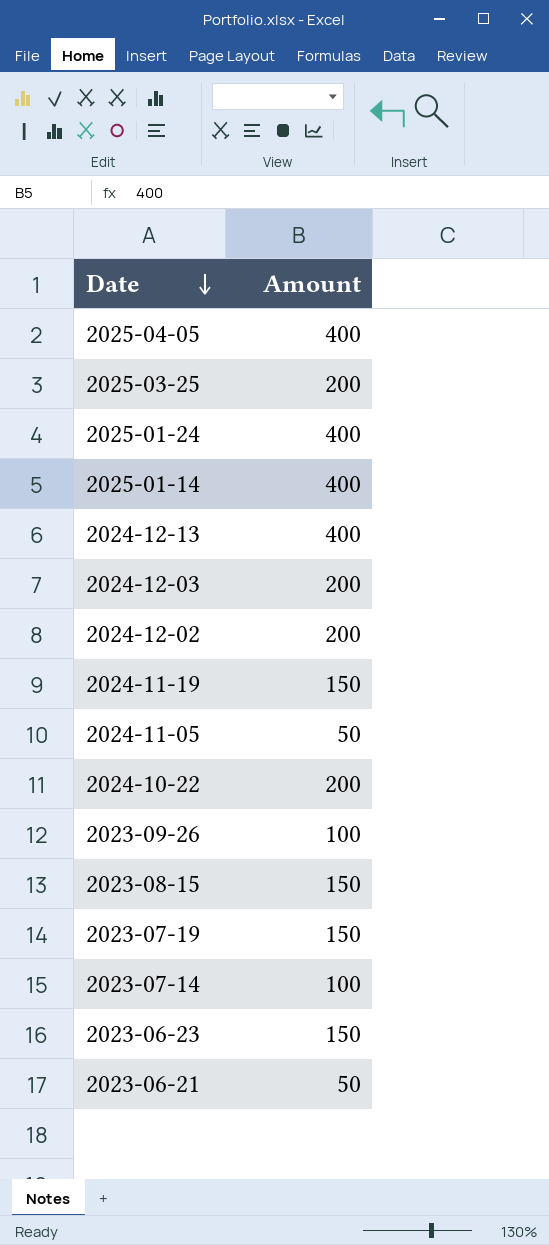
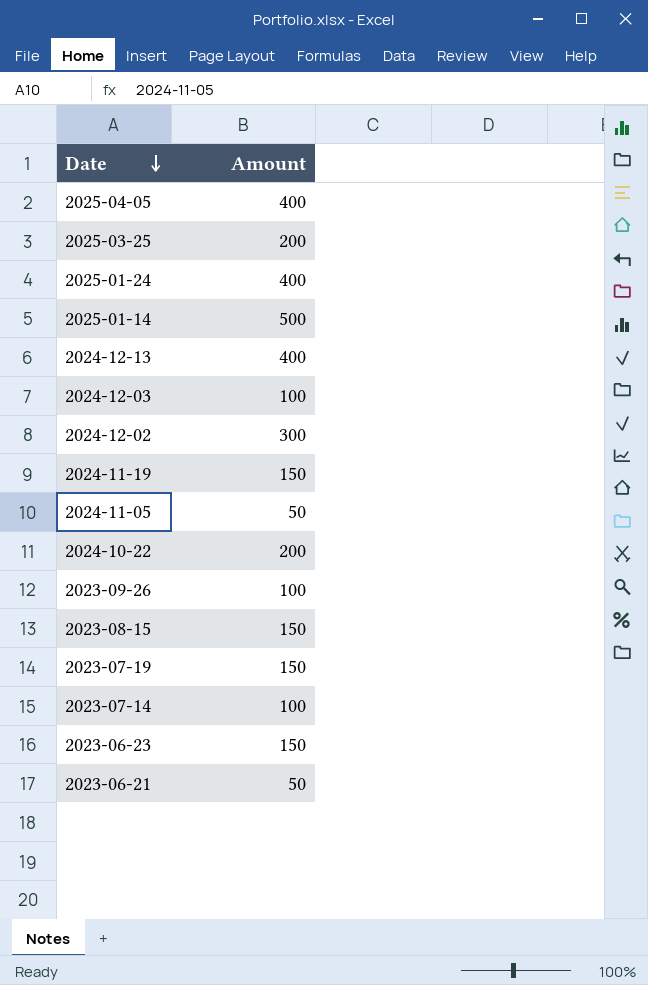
2025-01-14 | Amount: 400 -> 500
2024-12-03 | Amount: 200 -> 100
2024-12-02 | Amount: 200 -> 300

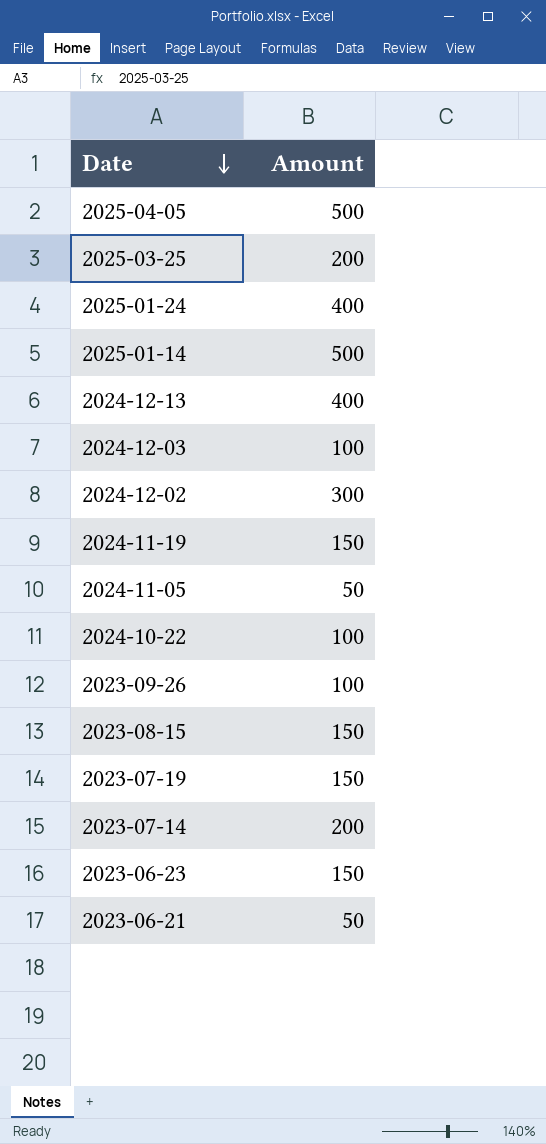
2025-04-05 | Amount: 400 -> 500
2024-10-22 | Amount: 200 -> 100
2023-07-14 | Amount: 100 -> 200

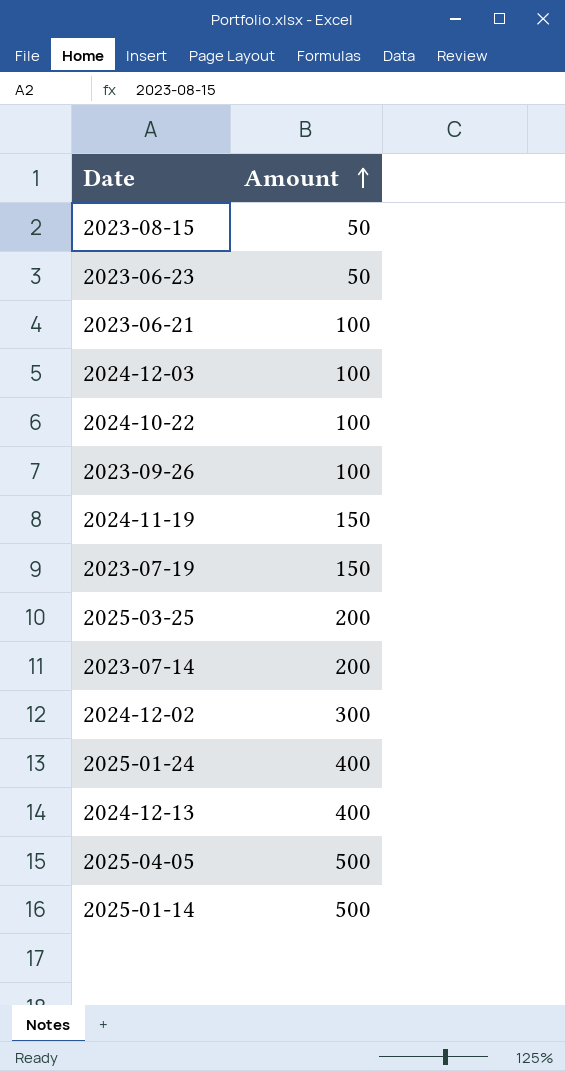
row order: Date descending -> Amount ascending
row 2024-11-05: 50 -> none
2023-08-15 | Amount: 150 -> 50
2023-06-23 | Amount: 150 -> 50
2023-06-21 | Amount: 50 -> 100

